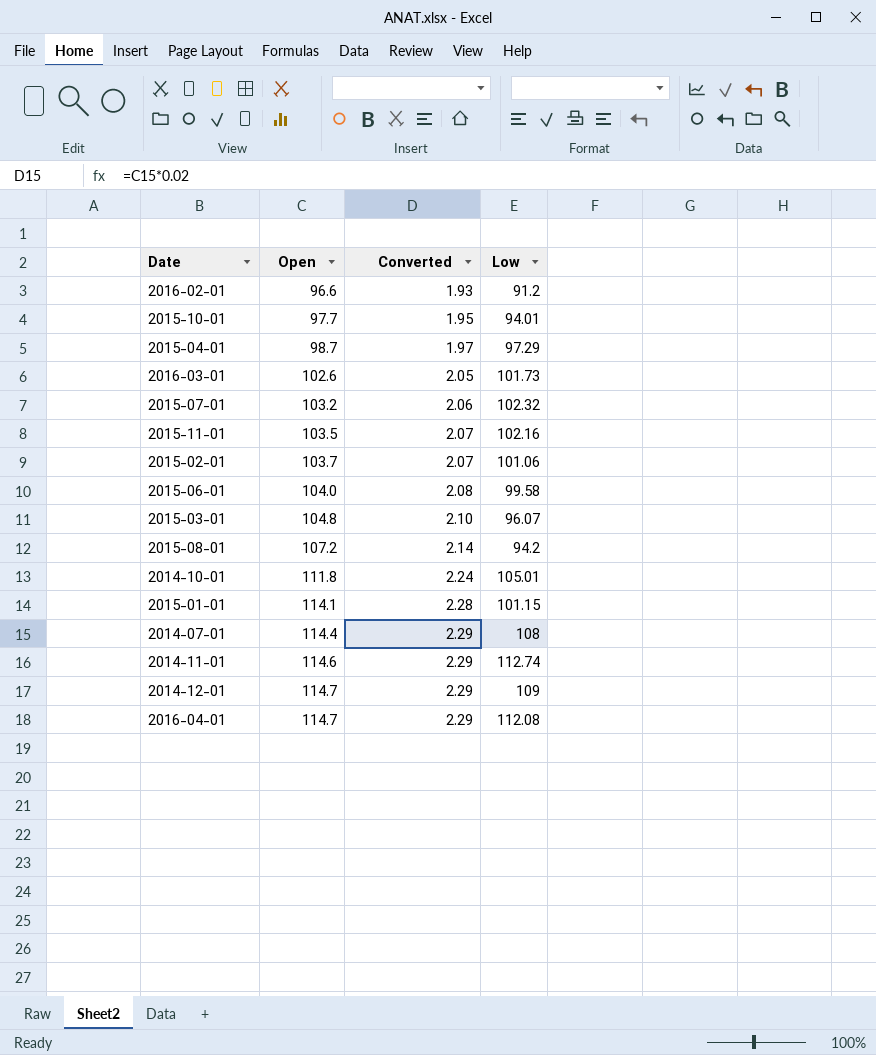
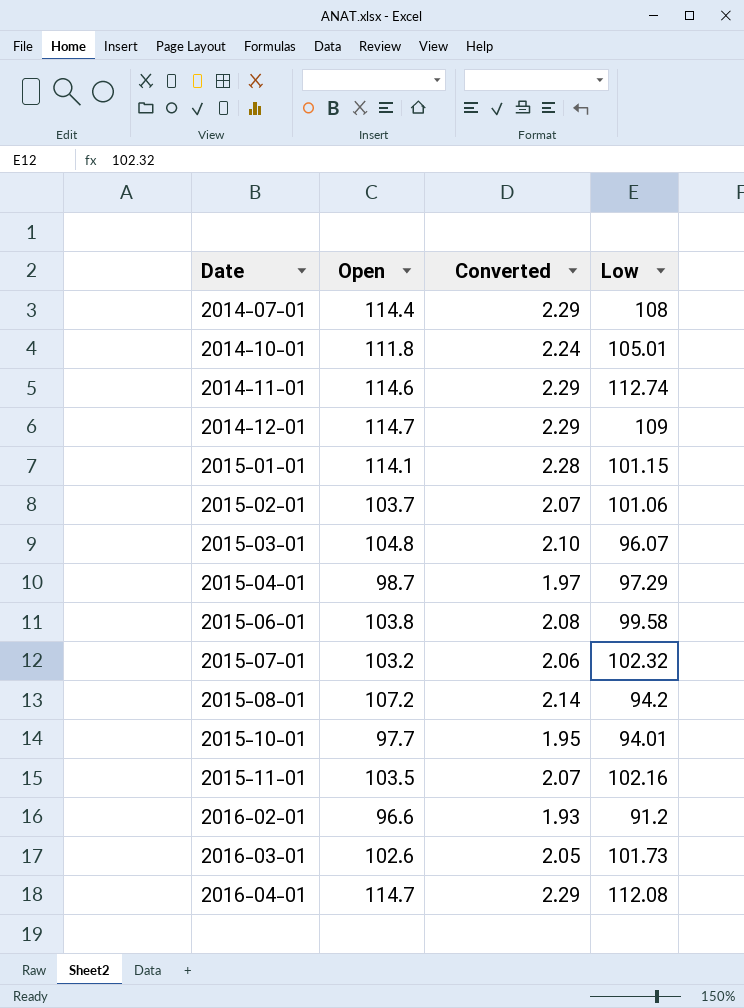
row order: Open ascending -> Date ascending
2015-06-01 | Open: 104.0 -> 103.8

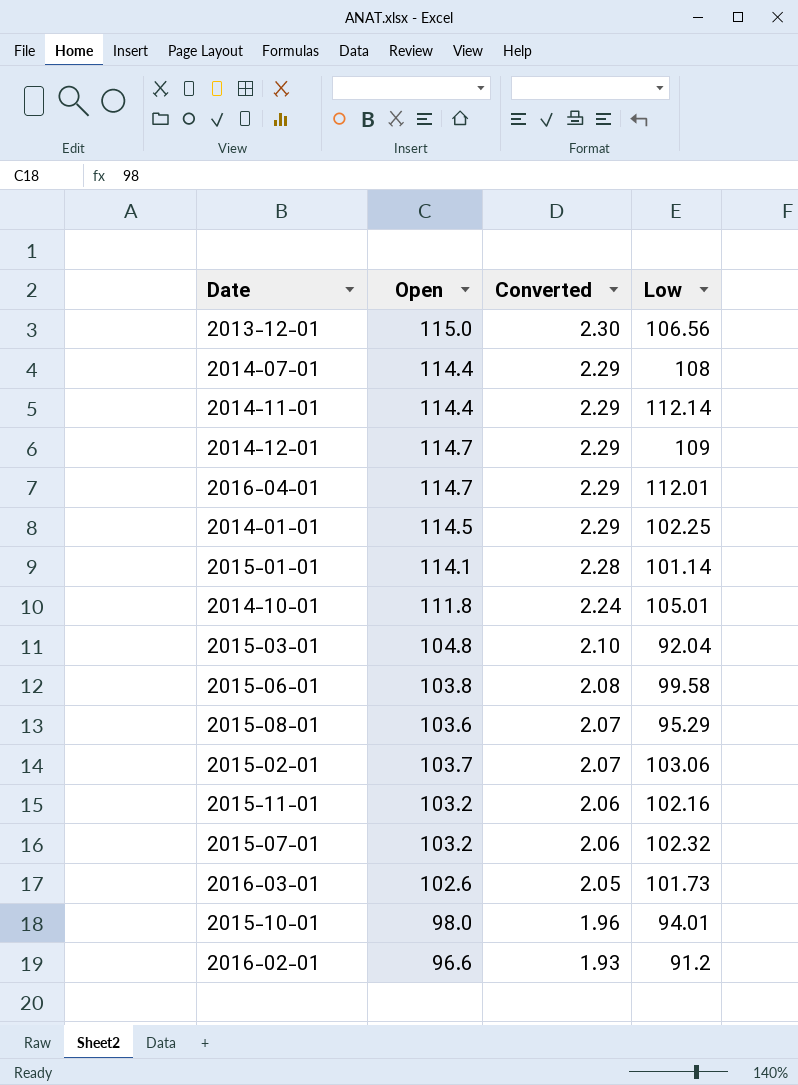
row order: Date ascending -> Converted descending
row 2015-04-01: 98.7 | 1.97 | 97.29 -> none
row 2013-12-01: none -> 115.0 | 2.30 | 106.56
2014-11-01 | Open: 114.6 -> 114.4
2014-11-01 | Low: 112.74 -> 112.14
2016-04-01 | Low: 112.08 -> 112.01
row 2014-01-01: none -> 114.5 | 2.29 | 102.25
2015-01-01 | Low: 101.15 -> 101.14
2015-03-01 | Low: 96.07 -> 92.04
2015-08-01 | Open: 107.2 -> 103.6
2015-08-01 | Converted: 2.14 -> 2.07
2015-08-01 | Low: 94.2 -> 95.29
2015-02-01 | Low: 101.06 -> 103.06
2015-11-01 | Open: 103.5 -> 103.2
2015-11-01 | Converted: 2.07 -> 2.06
2015-10-01 | Open: 97.7 -> 98.0
2015-10-01 | Converted: 1.95 -> 1.96

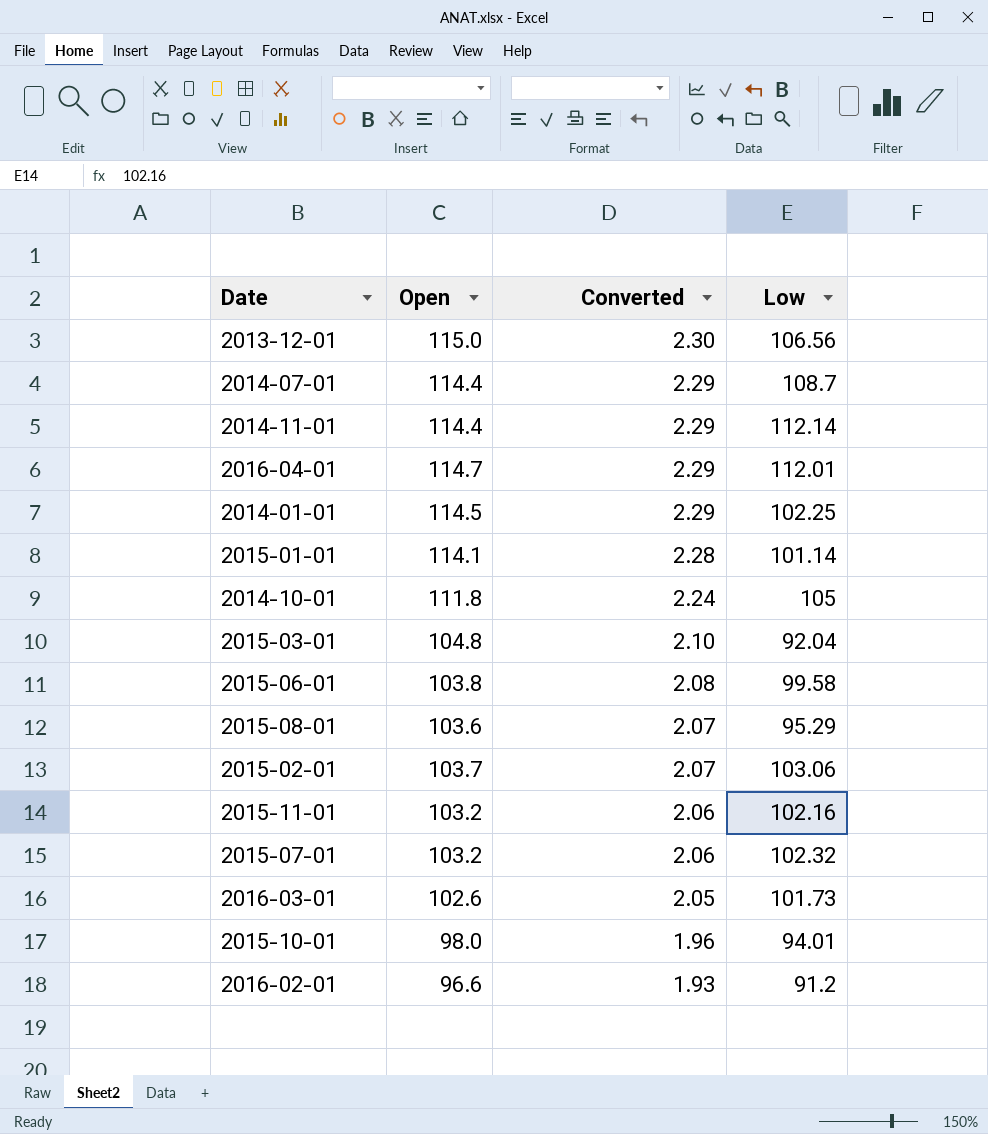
row 2014-12-01: 114.7 | 2.29 | 109 -> none
2014-07-01 | Low: 108 -> 108.7
2014-10-01 | Low: 105.01 -> 105

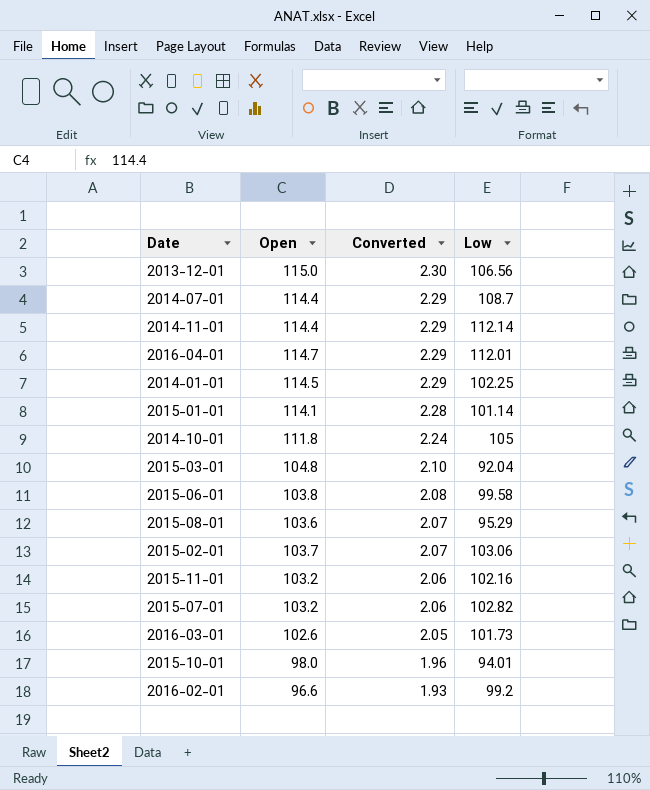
2015-07-01 | Low: 102.32 -> 102.82
2016-02-01 | Low: 91.2 -> 99.2

